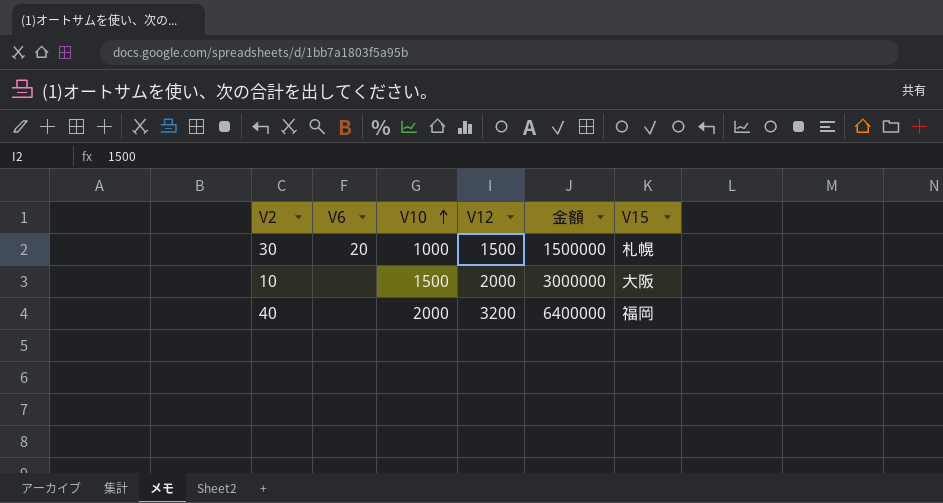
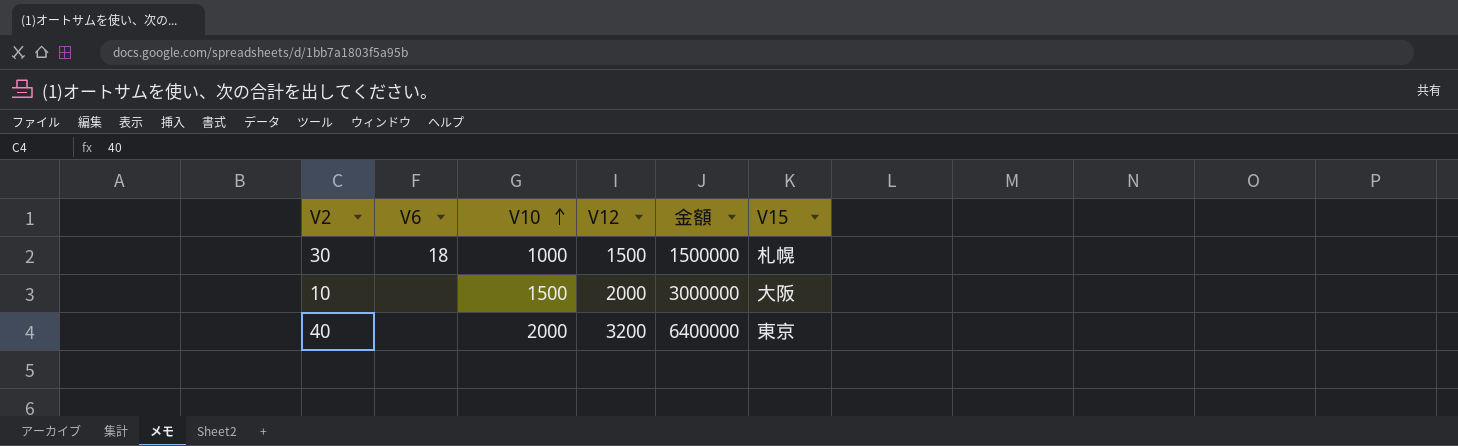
30 | V6: 20 -> 18
40 | V15: 福岡 -> 東京

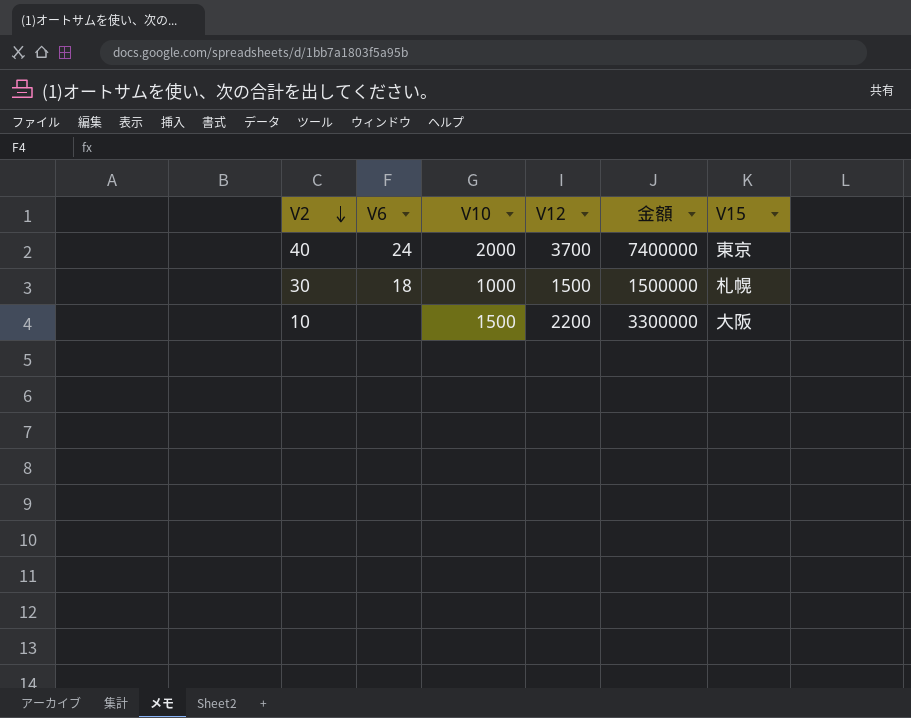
row order: V10 ascending -> V2 descending
40 | V6: none -> 24
40 | V12: 3200 -> 3700
40 | 金額: 6400000 -> 7400000
10 | V12: 2000 -> 2200
10 | 金額: 3000000 -> 3300000

